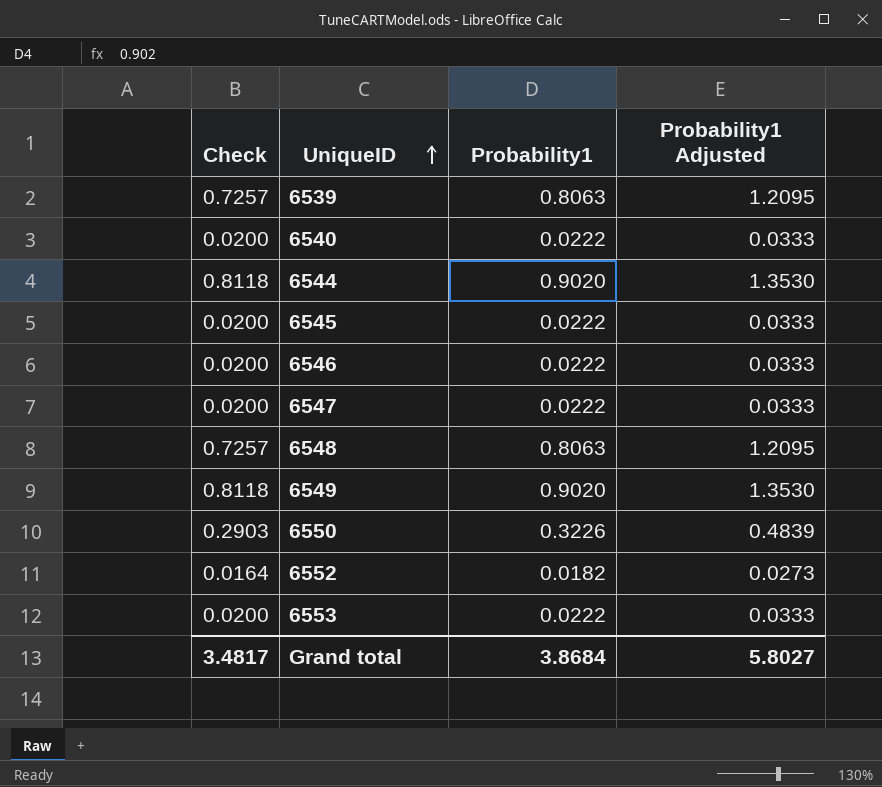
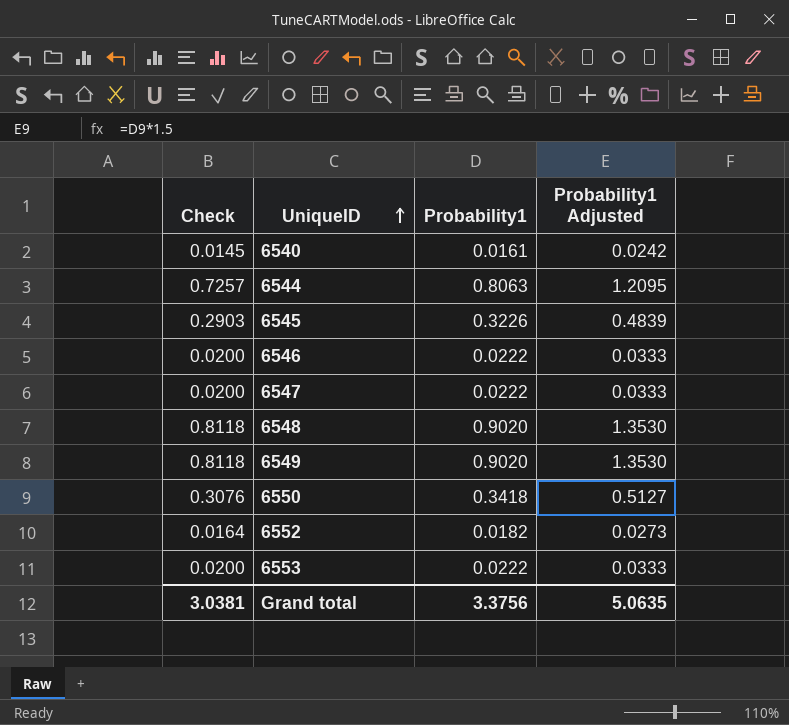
row 6539: 0.7257 | 0.8063 | 1.2095 -> none
6540 | Check: 0.0200 -> 0.0145
6540 | Probability1: 0.0222 -> 0.0161
6540 | Probability1 Adjusted: 0.0333 -> 0.0242
6544 | Check: 0.8118 -> 0.7257
6544 | Probability1: 0.9020 -> 0.8063
6544 | Probability1 Adjusted: 1.3530 -> 1.2095
6545 | Check: 0.0200 -> 0.2903
6545 | Probability1: 0.0222 -> 0.3226
6545 | Probability1 Adjusted: 0.0333 -> 0.4839
6548 | Check: 0.7257 -> 0.8118
6548 | Probability1: 0.8063 -> 0.9020
6548 | Probability1 Adjusted: 1.2095 -> 1.3530
6550 | Check: 0.2903 -> 0.3076
6550 | Probability1: 0.3226 -> 0.3418
6550 | Probability1 Adjusted: 0.4839 -> 0.5127
Grand total | Check: 3.4817 -> 3.0381
Grand total | Probability1: 3.8684 -> 3.3756
Grand total | Probability1 Adjusted: 5.8027 -> 5.0635

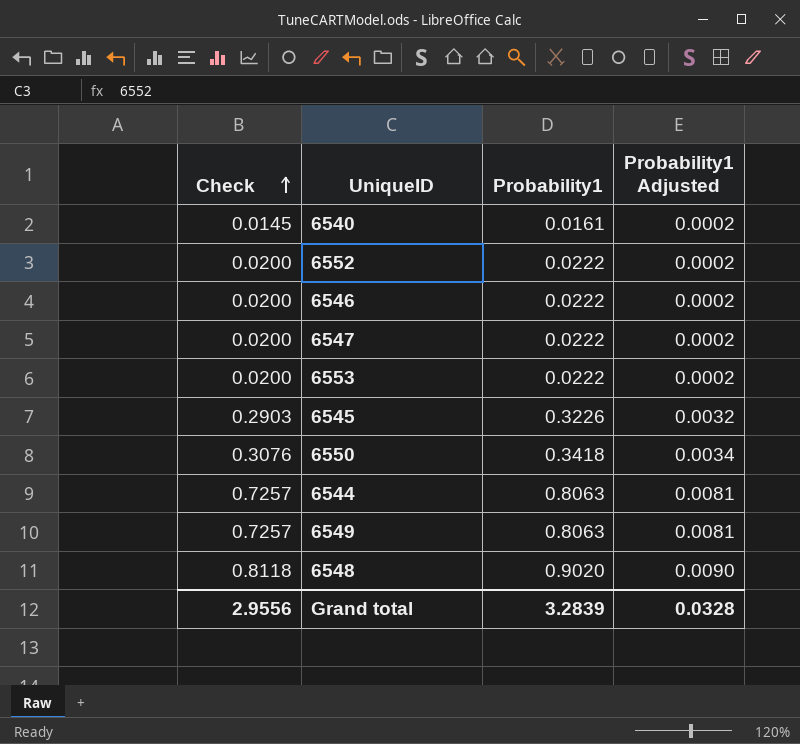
row order: UniqueID ascending -> Check ascending
column Probability1 Adjusted | formula: [Probability1] * 1.5 -> [Probability1] * 0.01
6552 | Check: 0.0164 -> 0.0200
6552 | Probability1: 0.0182 -> 0.0222
6549 | Check: 0.8118 -> 0.7257
6549 | Probability1: 0.9020 -> 0.8063
Grand total | Check: 3.0381 -> 2.9556
Grand total | Probability1: 3.3756 -> 3.2839
Grand total | Probability1 Adjusted: 5.0635 -> 0.0328

